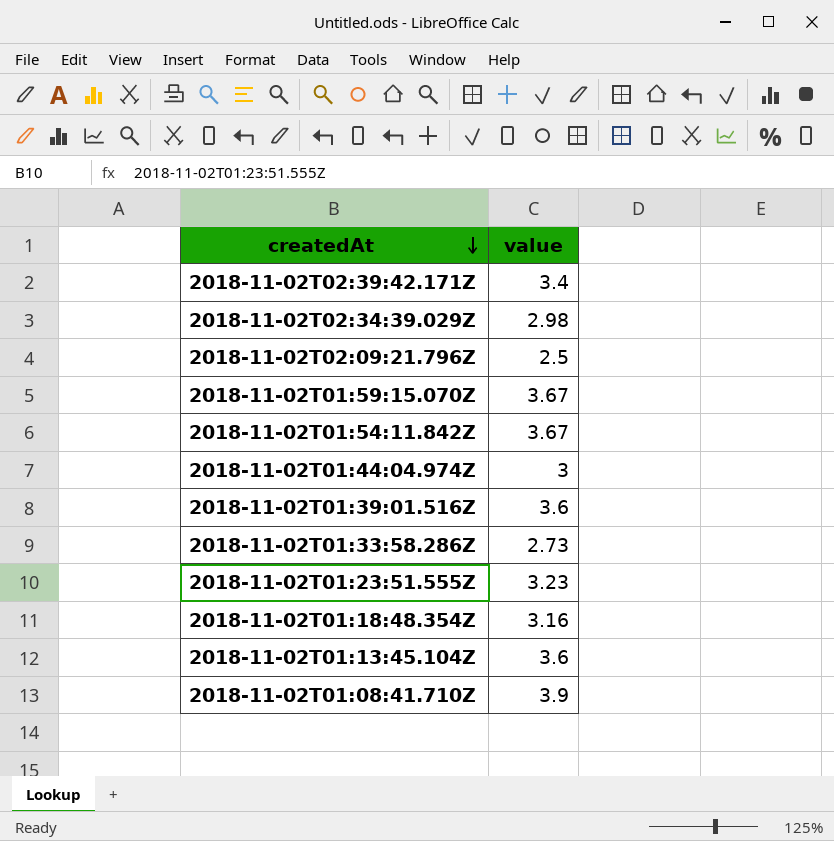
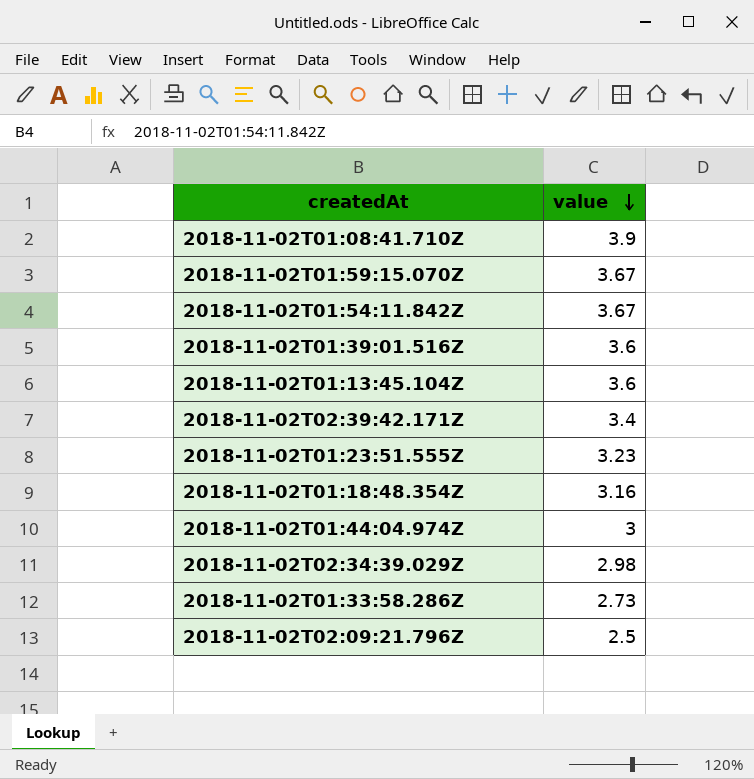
row order: createdAt descending -> value descending

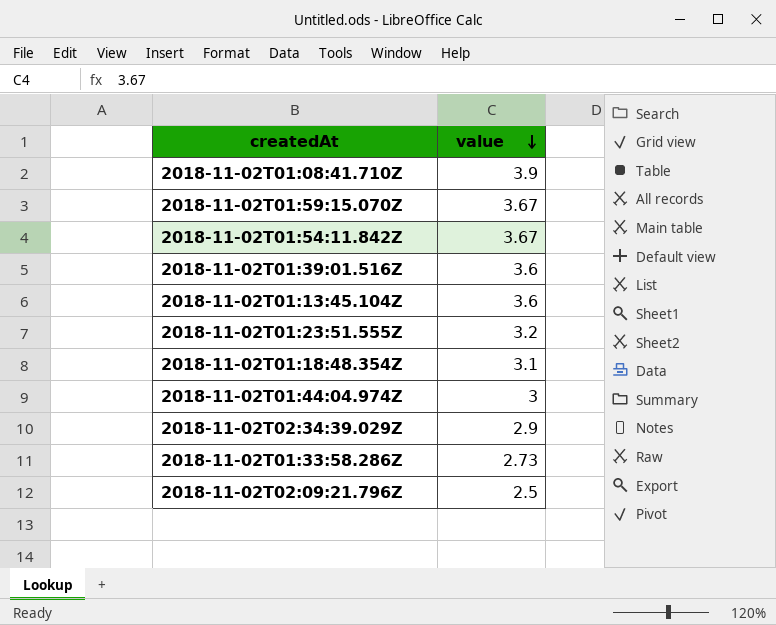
row 2018-11-02T02:39:42.171Z: 3.4 -> none
2018-11-02T01:23:51.555Z | value: 3.23 -> 3.2
2018-11-02T01:18:48.354Z | value: 3.16 -> 3.1
2018-11-02T02:34:39.029Z | value: 2.98 -> 2.9

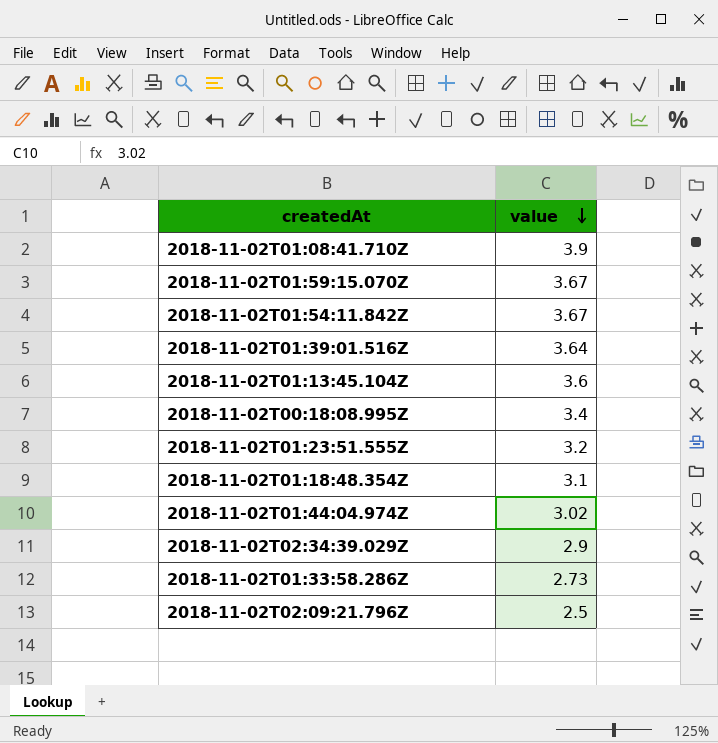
2018-11-02T01:39:01.516Z | value: 3.6 -> 3.64
row 2018-11-02T00:18:08.995Z: none -> 3.4
2018-11-02T01:44:04.974Z | value: 3 -> 3.02

